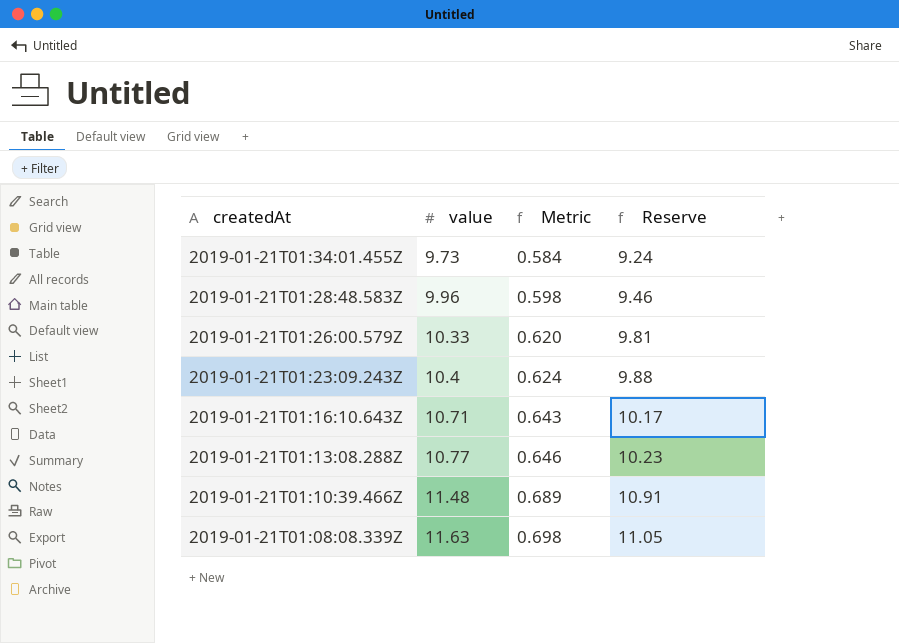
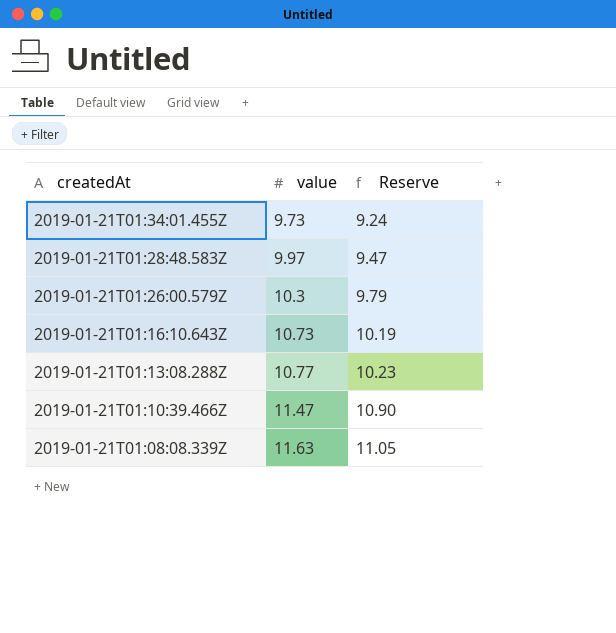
column Metric | formula: [value] * 0.06 -> none
row 2019-01-21T01:23:09.243Z: 10.4 | 0.624 | 9.88 -> none
2019-01-21T01:28:48.583Z | value: 9.96 -> 9.97
2019-01-21T01:28:48.583Z | Reserve: 9.46 -> 9.47
2019-01-21T01:26:00.579Z | value: 10.33 -> 10.3
2019-01-21T01:26:00.579Z | Reserve: 9.81 -> 9.79
2019-01-21T01:16:10.643Z | value: 10.71 -> 10.73
2019-01-21T01:16:10.643Z | Reserve: 10.17 -> 10.19
2019-01-21T01:10:39.466Z | value: 11.48 -> 11.47
2019-01-21T01:10:39.466Z | Reserve: 10.91 -> 10.90

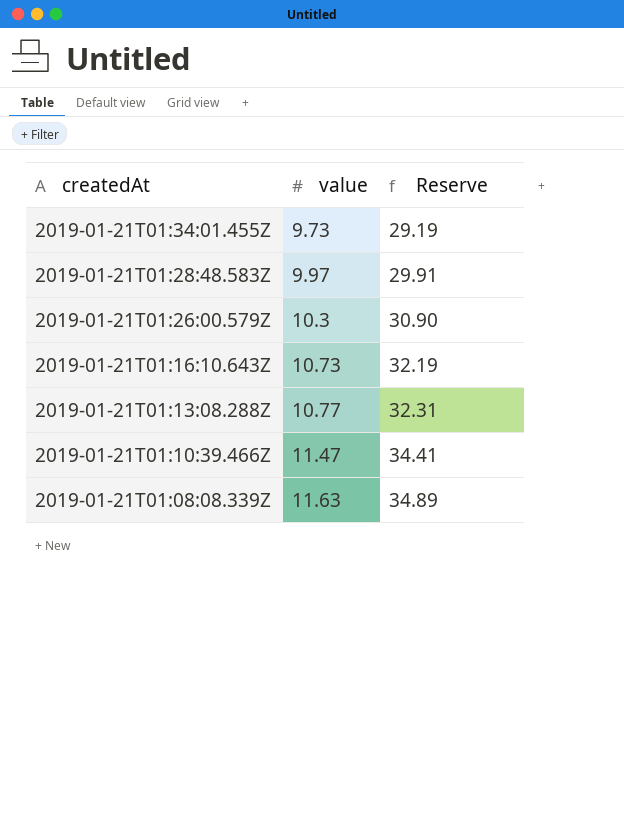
column Reserve | formula: [value] * 0.95 -> [value] * 3

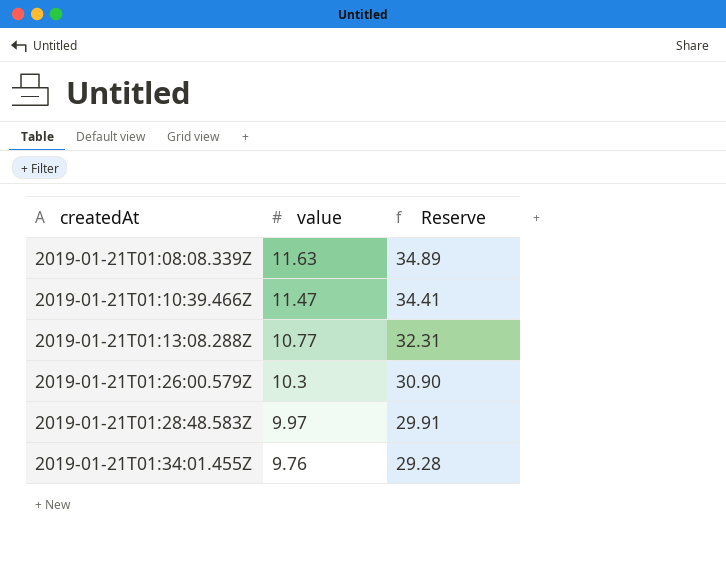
row order: createdAt descending -> createdAt ascending
row 2019-01-21T01:16:10.643Z: 10.73 | 32.19 -> none
2019-01-21T01:34:01.455Z | value: 9.73 -> 9.76
2019-01-21T01:34:01.455Z | Reserve: 29.19 -> 29.28

